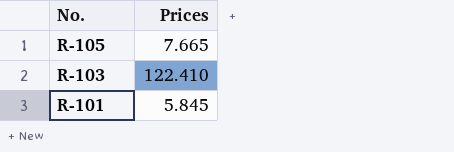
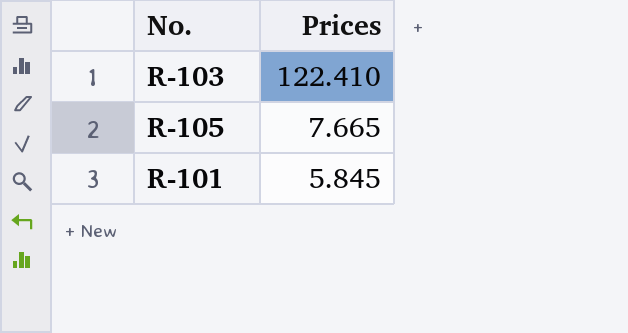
row order: No. descending -> Prices descending

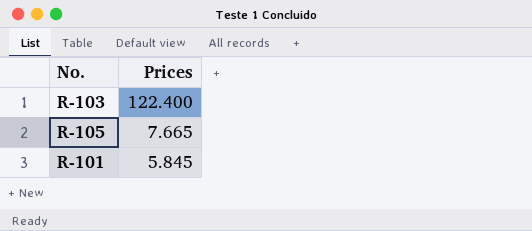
R-103 | Prices: 122.410 -> 122.400

